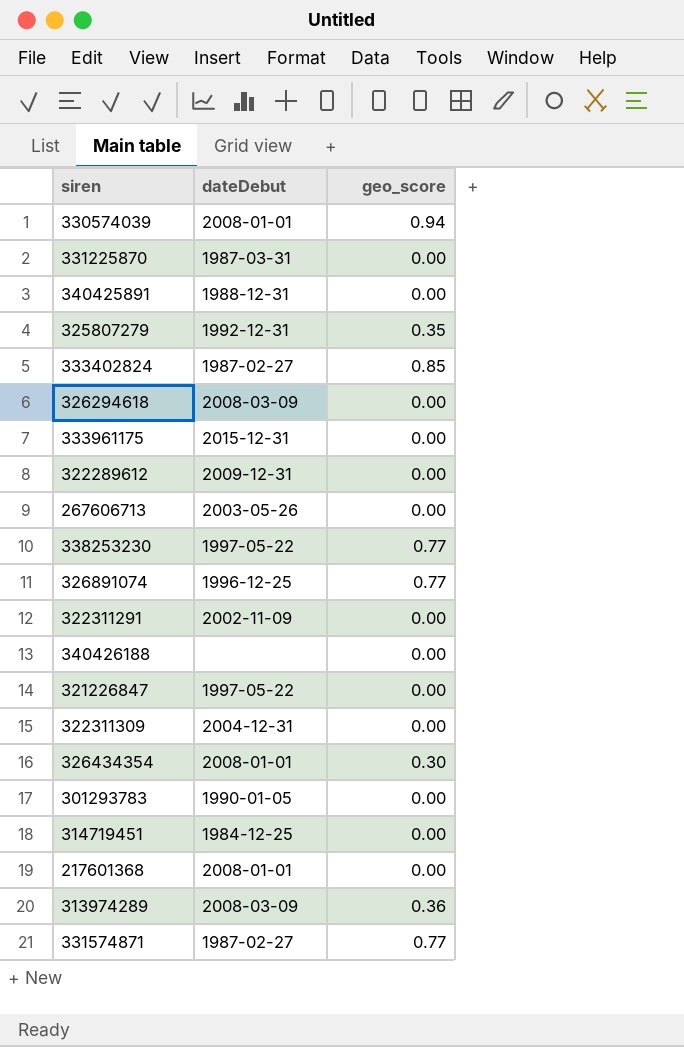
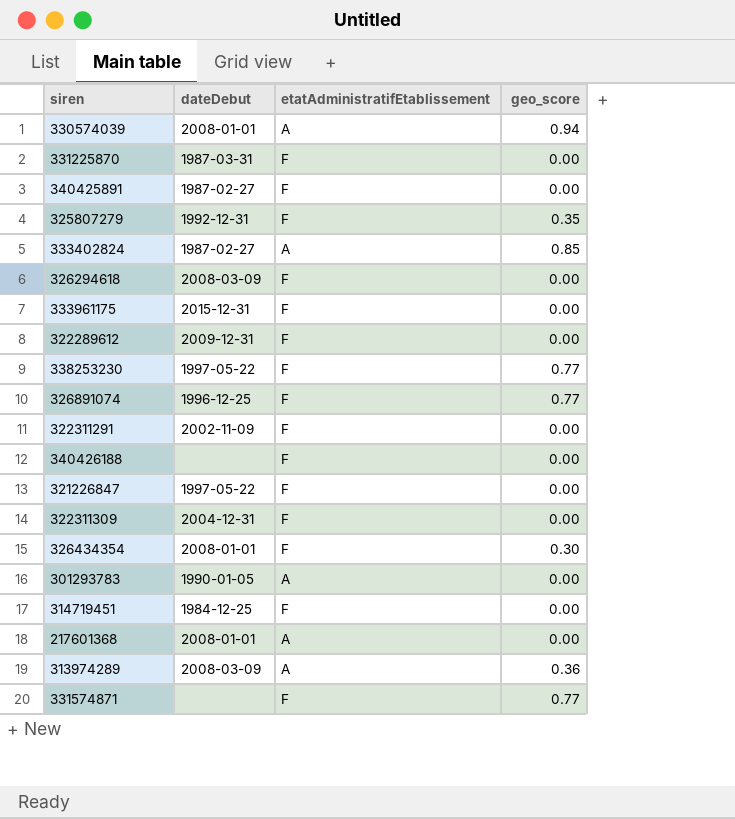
column etatAdministratifEtablissement | position: none -> 3
row 267606713: 2003-05-26 | 0.00 -> none
340425891 | dateDebut: 1988-12-31 -> 1987-02-27
331574871 | dateDebut: 1987-02-27 -> none

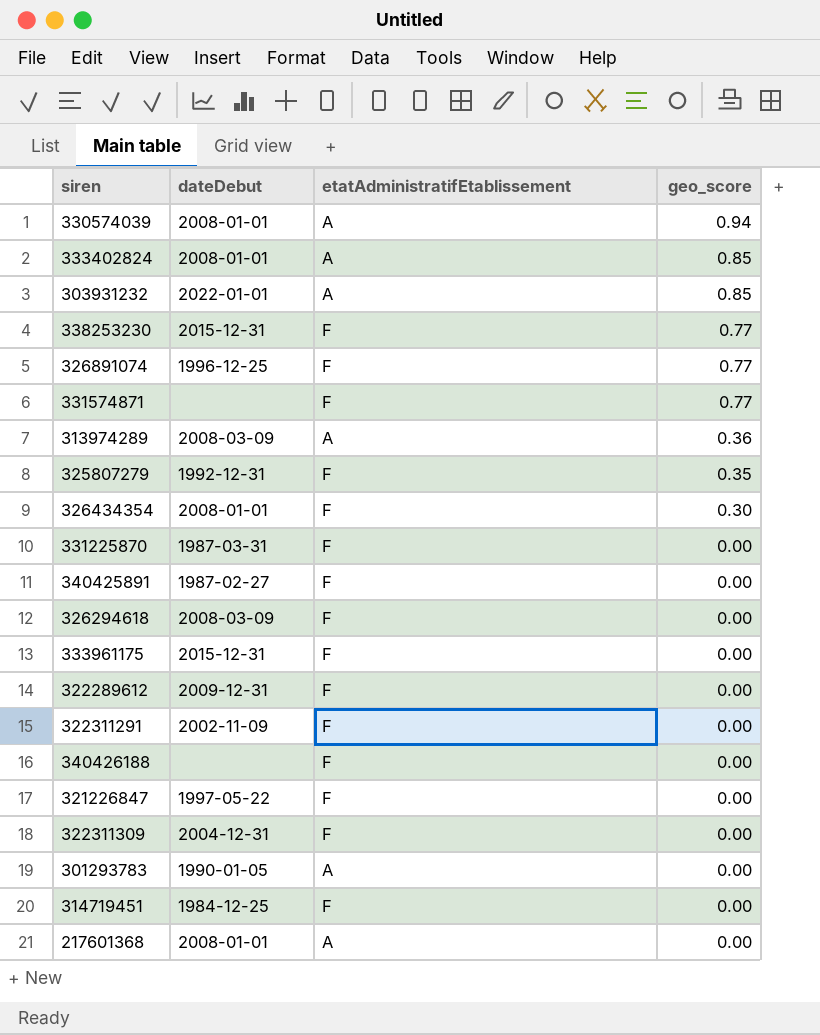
row order: none -> geo_score descending
333402824 | dateDebut: 1987-02-27 -> 2008-01-01
row 303931232: none -> 2022-01-01 | A | 0.85
338253230 | dateDebut: 1997-05-22 -> 2015-12-31

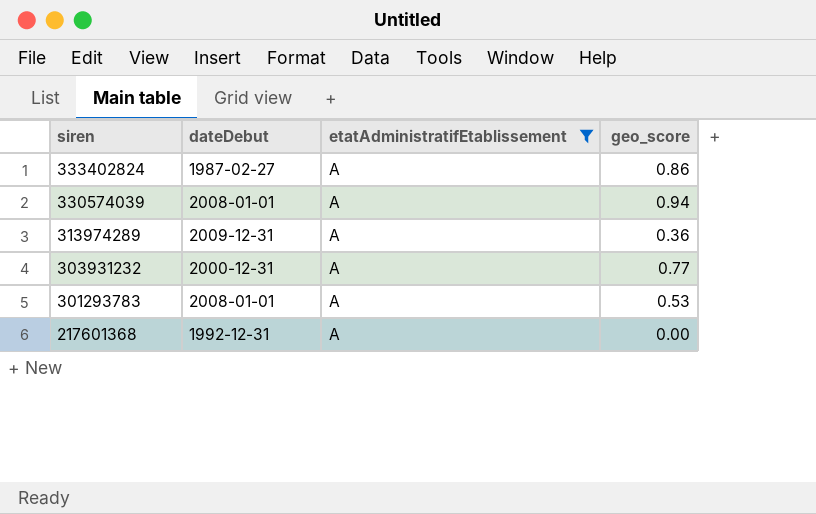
filter: none -> etatAdministratifEtablissement = A
row order: geo_score descending -> siren descending
333402824 | dateDebut: 2008-01-01 -> 1987-02-27
333402824 | geo_score: 0.85 -> 0.86
313974289 | dateDebut: 2008-03-09 -> 2009-12-31
303931232 | dateDebut: 2022-01-01 -> 2000-12-31
303931232 | geo_score: 0.85 -> 0.77
301293783 | dateDebut: 1990-01-05 -> 2008-01-01
301293783 | geo_score: 0.00 -> 0.53
217601368 | dateDebut: 2008-01-01 -> 1992-12-31

